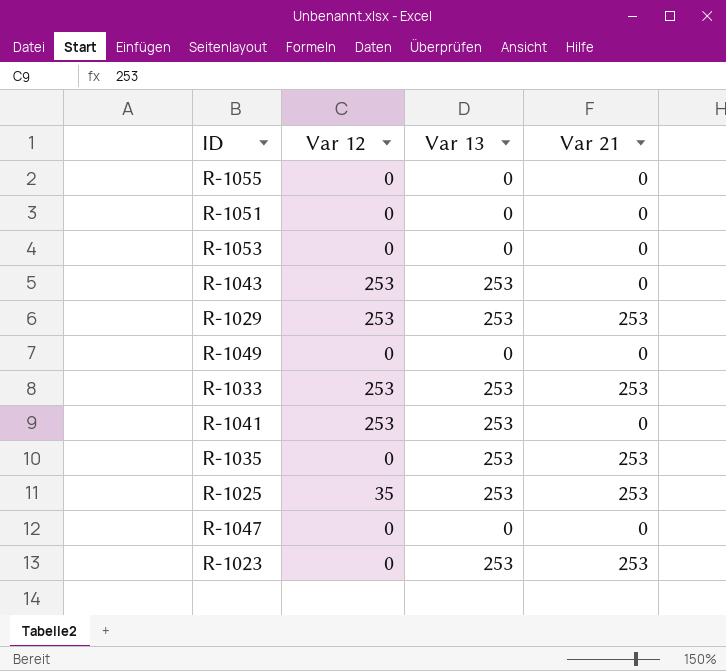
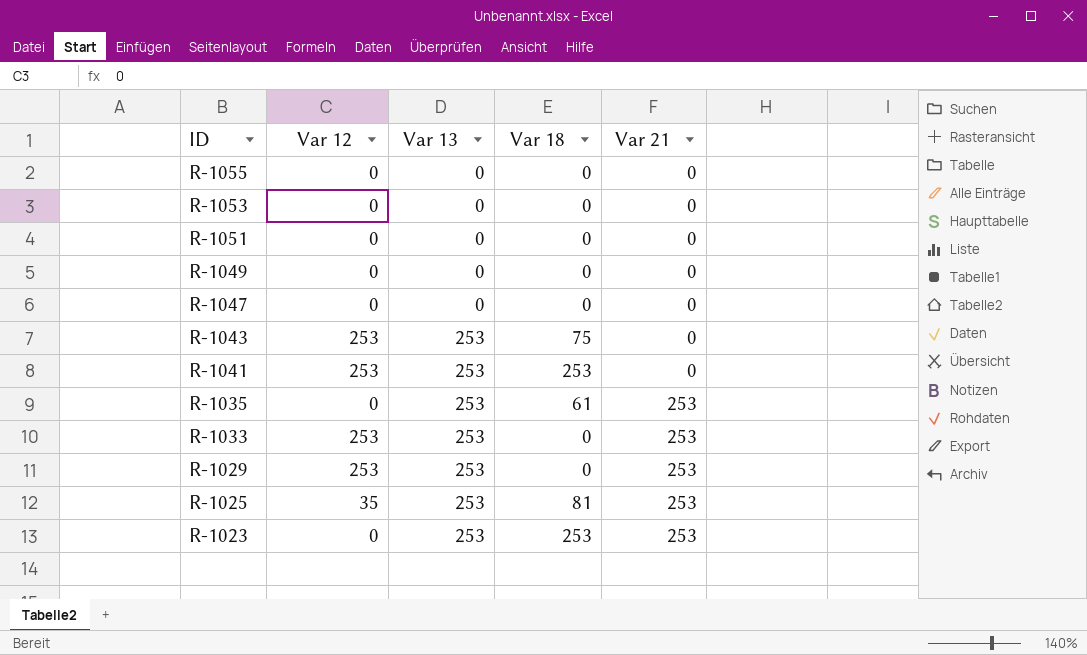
row order: none -> ID descending
column Var 18 | position: none -> 4

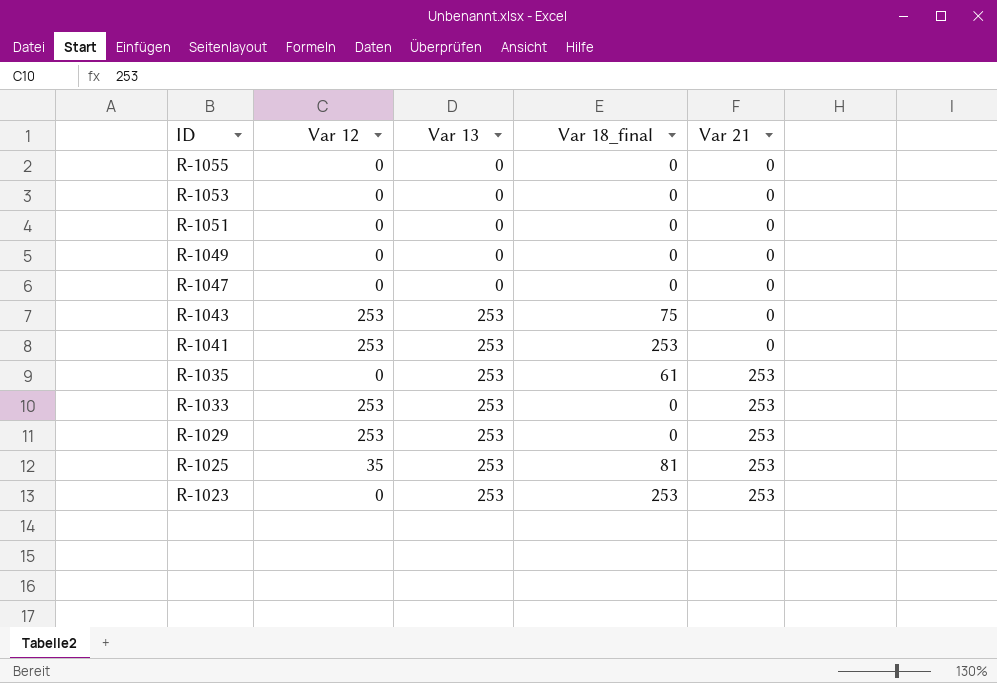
column name: Var 18 -> Var 18_final

